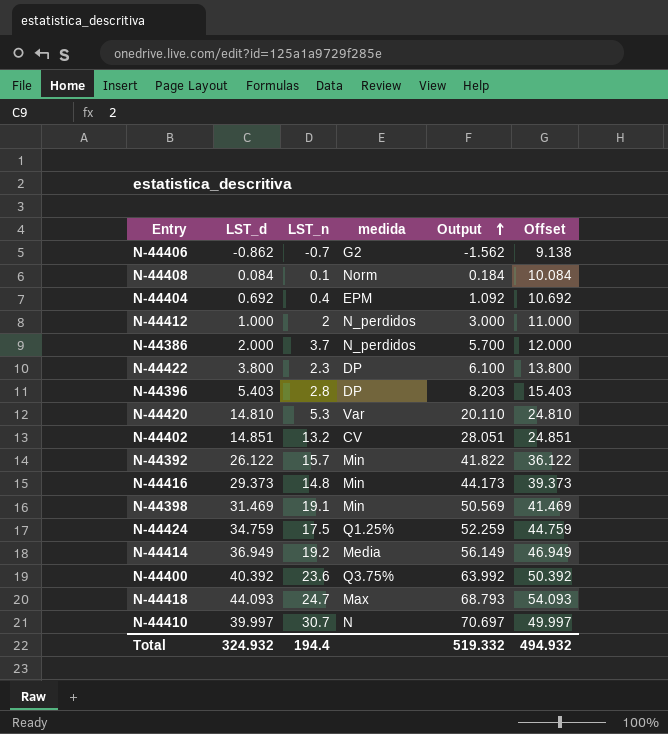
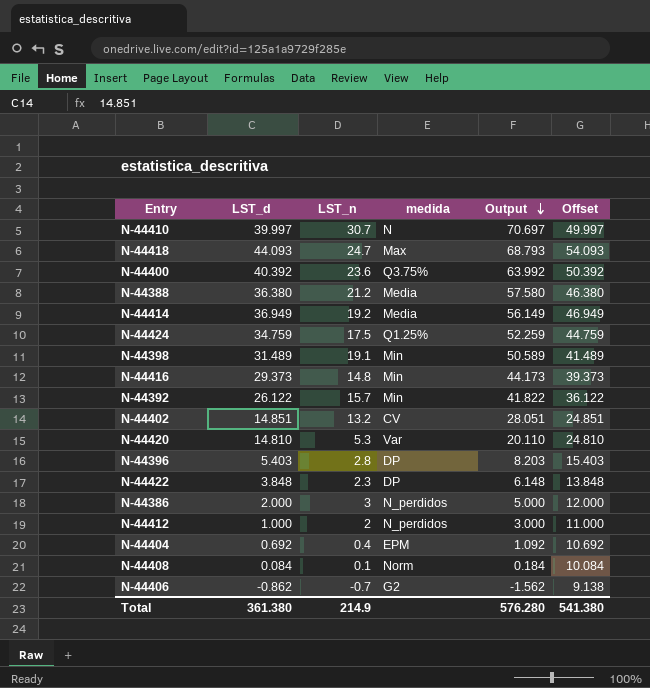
row order: Output ascending -> Output descending
row N-44388: none -> 36.380 | 21.2 | Media | 57.580 | 46.380
N-44398 | LST_d: 31.469 -> 31.489
N-44398 | Output: 50.569 -> 50.589
N-44398 | Offset: 41.469 -> 41.489
N-44422 | LST_d: 3.800 -> 3.848
N-44422 | Output: 6.100 -> 6.148
N-44422 | Offset: 13.800 -> 13.848
N-44386 | LST_n: 3.7 -> 3
N-44386 | Output: 5.700 -> 5.000
Total | LST_d: 324.932 -> 361.380
Total | LST_n: 194.4 -> 214.9
Total | Output: 519.332 -> 576.280
Total | Offset: 494.932 -> 541.380

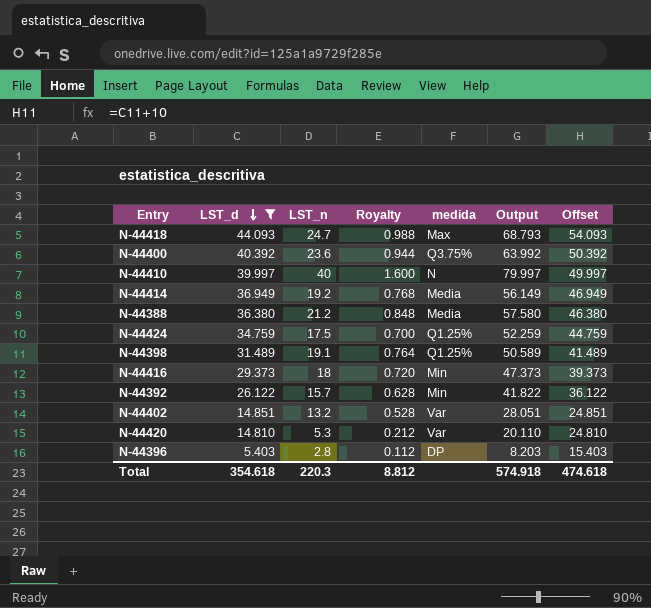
filter: none -> LST_d >= 5.403
row order: Output descending -> LST_d descending
column Royalty | formula: none -> [LST_n] * 0.04
N-44410 | LST_n: 30.7 -> 40
N-44410 | Output: 70.697 -> 79.997
N-44398 | medida: Min -> Q1.25%
N-44416 | LST_n: 14.8 -> 18
N-44416 | Output: 44.173 -> 47.373
N-44402 | medida: CV -> Var
Total | LST_d: 361.380 -> 354.618
Total | LST_n: 214.9 -> 220.3
Total | Output: 576.280 -> 574.918
Total | Offset: 541.380 -> 474.618

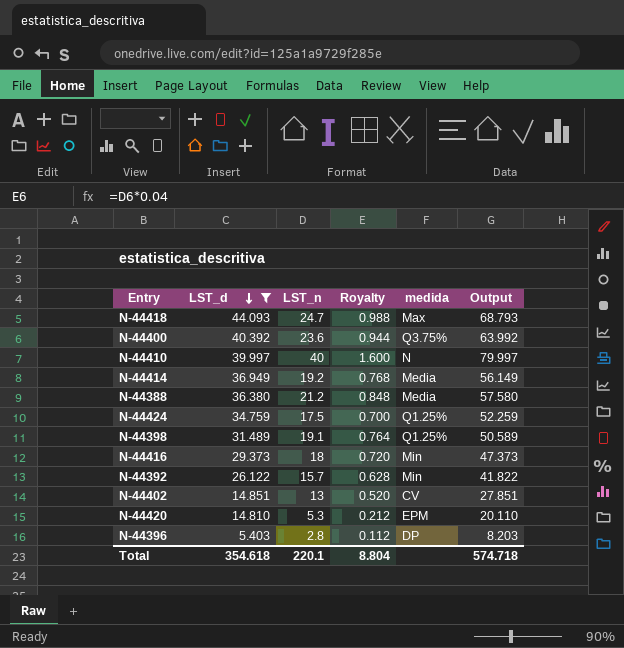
column Offset | formula: [LST_d] + 10 -> none
N-44402 | LST_n: 13.2 -> 13
N-44402 | Royalty: 0.528 -> 0.520
N-44402 | medida: Var -> CV
N-44402 | Output: 28.051 -> 27.851
N-44420 | medida: Var -> EPM
Total | LST_n: 220.3 -> 220.1
Total | Royalty: 8.812 -> 8.804
Total | Output: 574.918 -> 574.718

